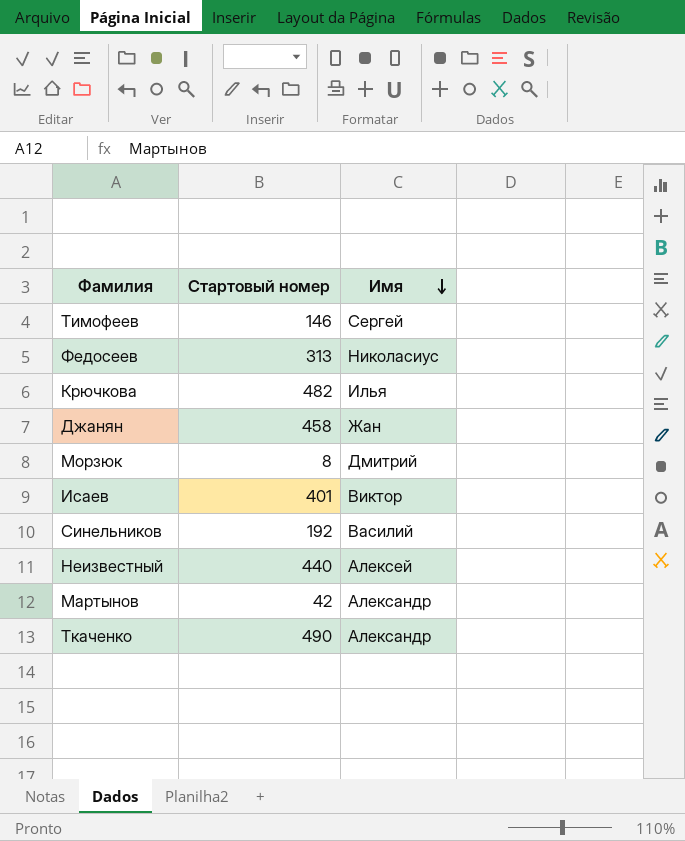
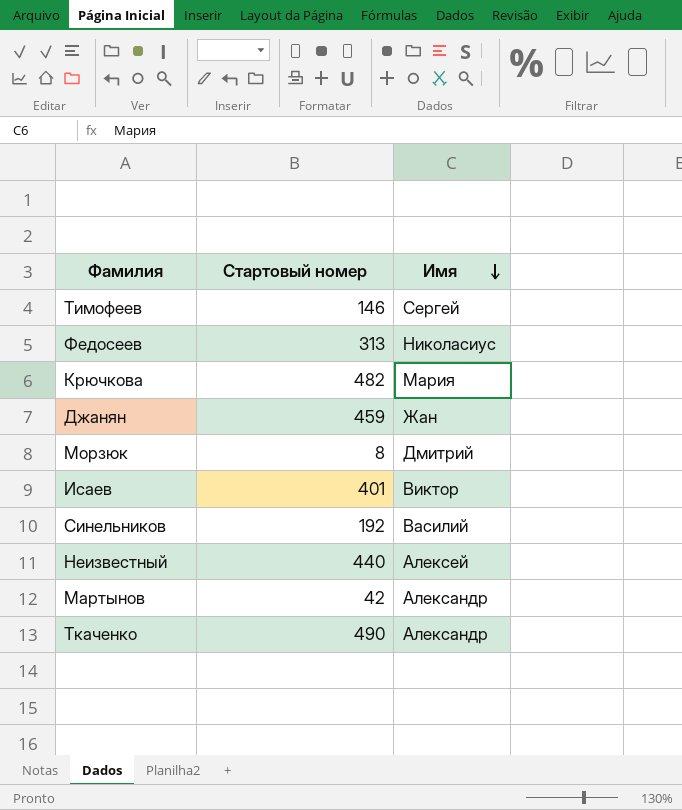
Крючкова | Имя: Илья -> Мария
Джанян | Стартовый номер: 458 -> 459

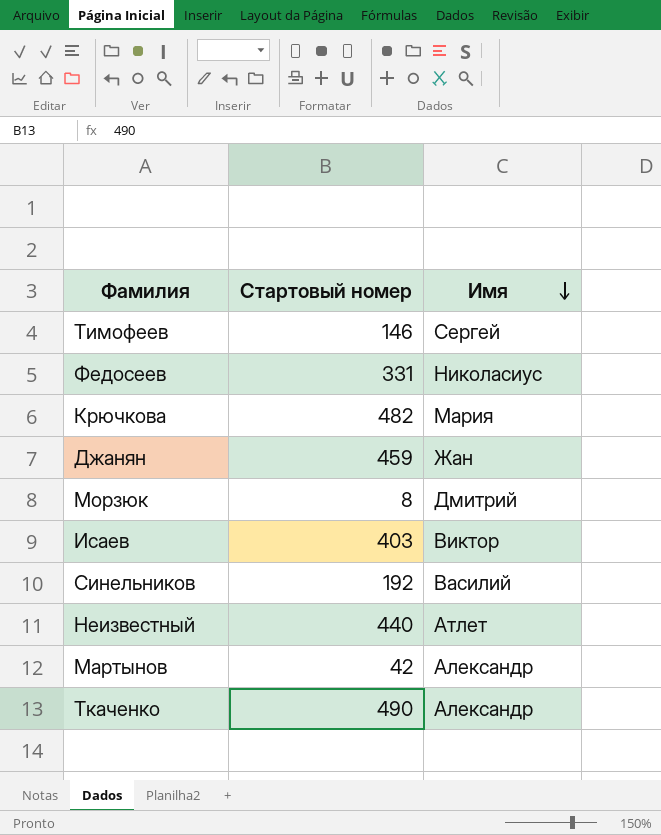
Федосеев | Стартовый номер: 313 -> 331
Исаев | Стартовый номер: 401 -> 403
Неизвестный | Имя: Алексей -> Атлет

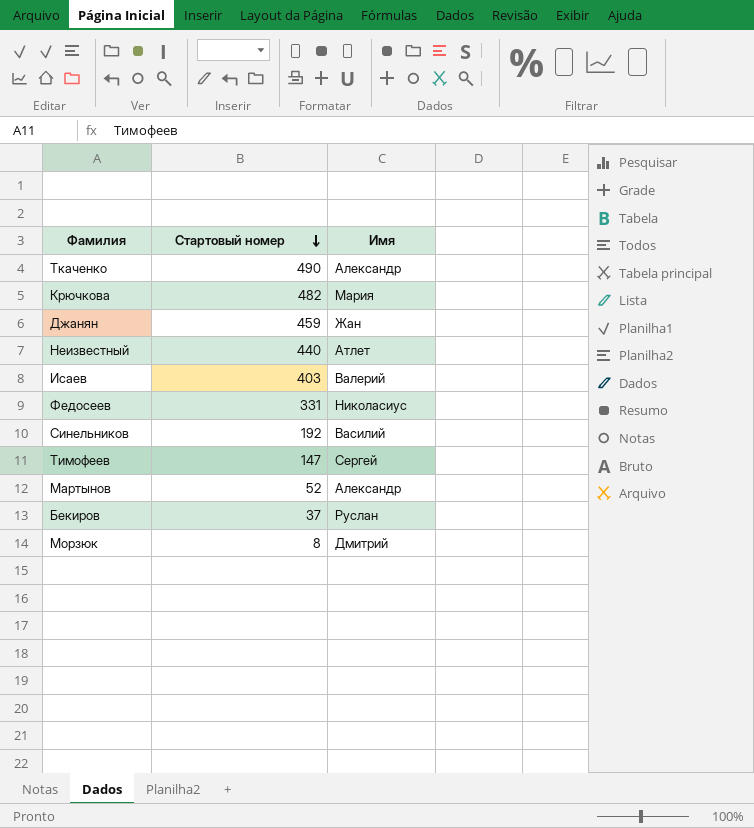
row order: Имя descending -> Стартовый номер descending
Исаев | Имя: Виктор -> Валерий
Тимофеев | Стартовый номер: 146 -> 147
Мартынов | Стартовый номер: 42 -> 52
row Бекиров: none -> 37 | Руслан

